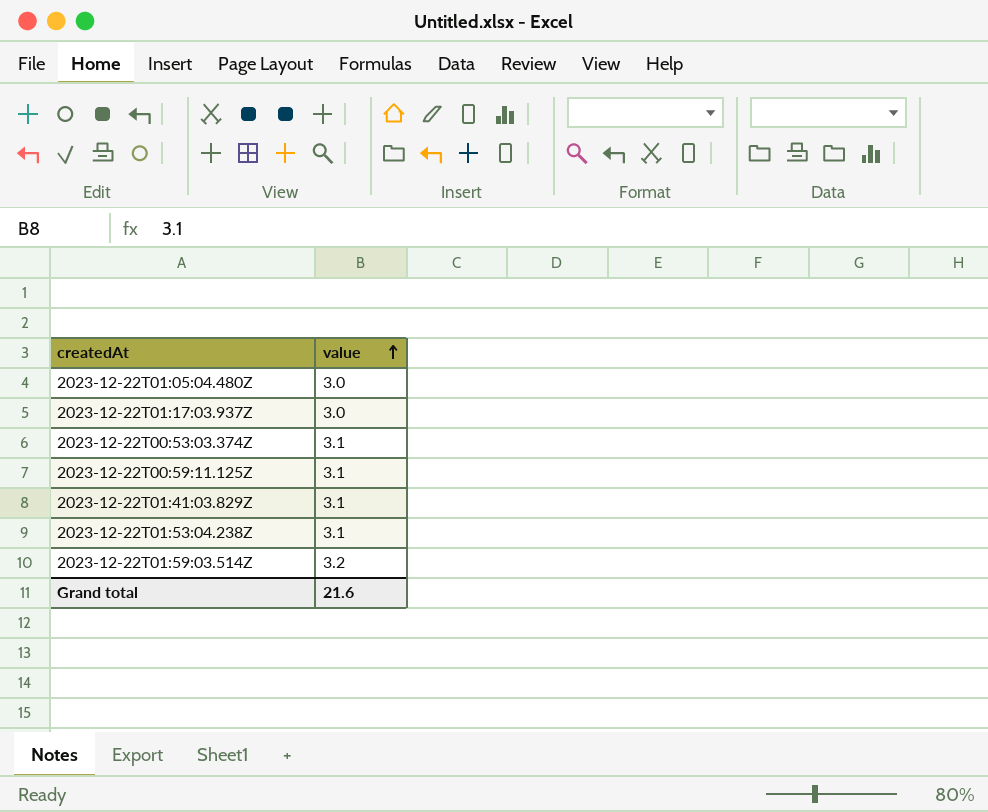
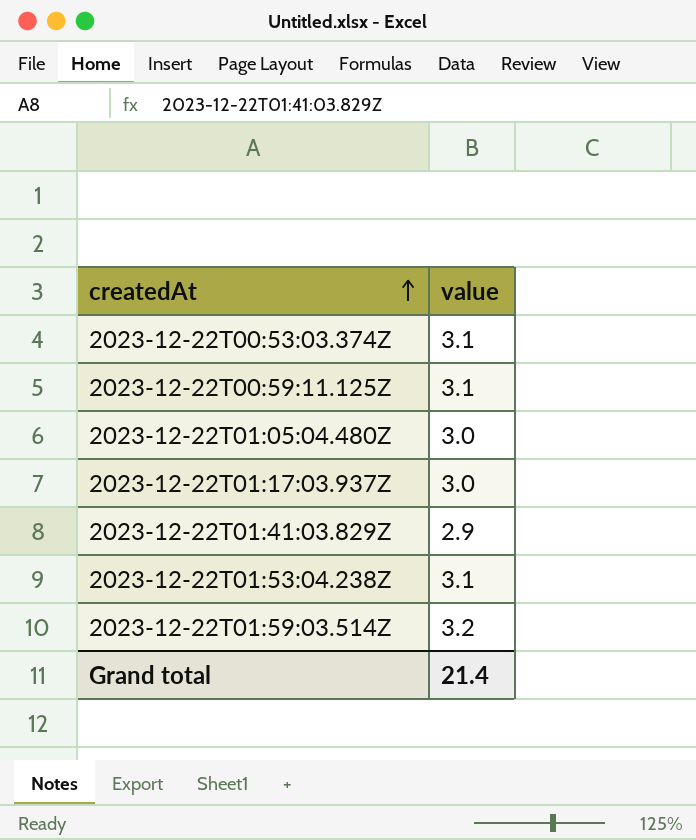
row order: value ascending -> createdAt ascending
2023-12-22T01:41:03.829Z | value: 3.1 -> 2.9
Grand total | value: 21.6 -> 21.4

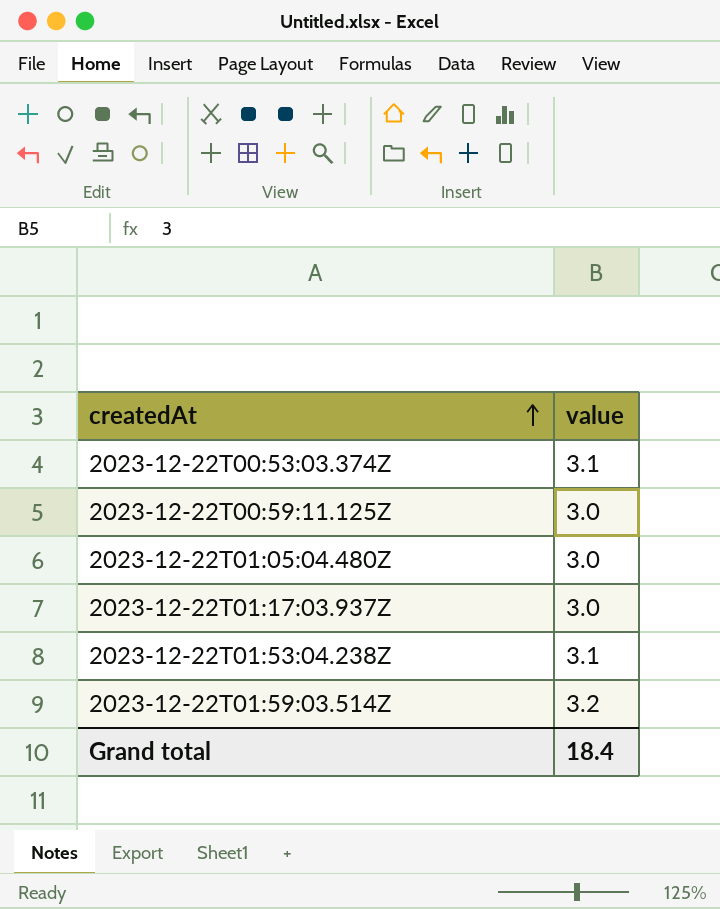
row 2023-12-22T01:41:03.829Z: 2.9 -> none
2023-12-22T00:59:11.125Z | value: 3.1 -> 3.0
Grand total | value: 21.4 -> 18.4

